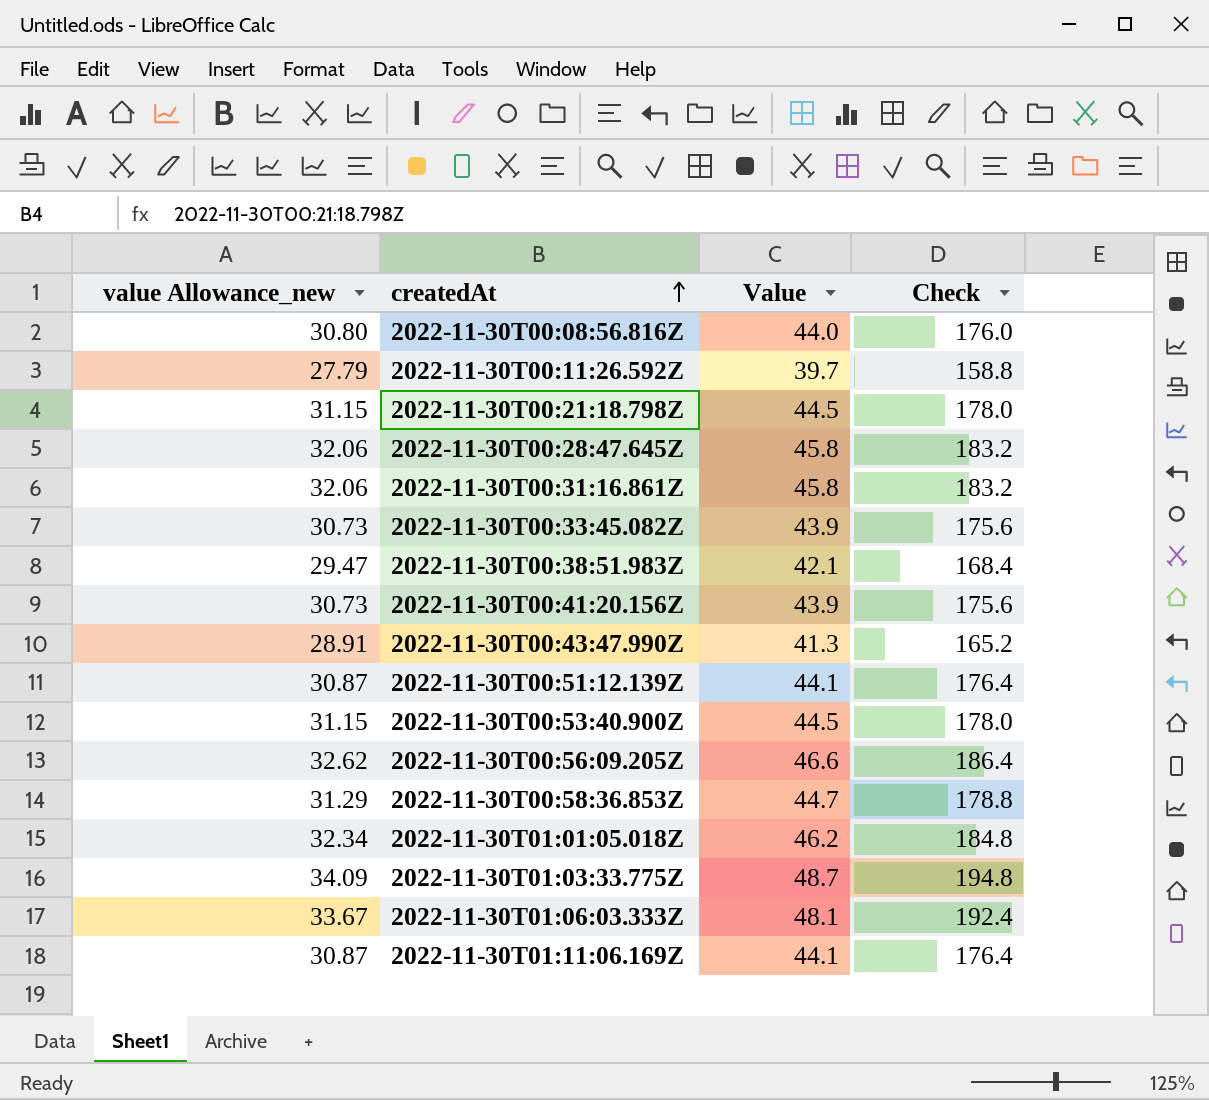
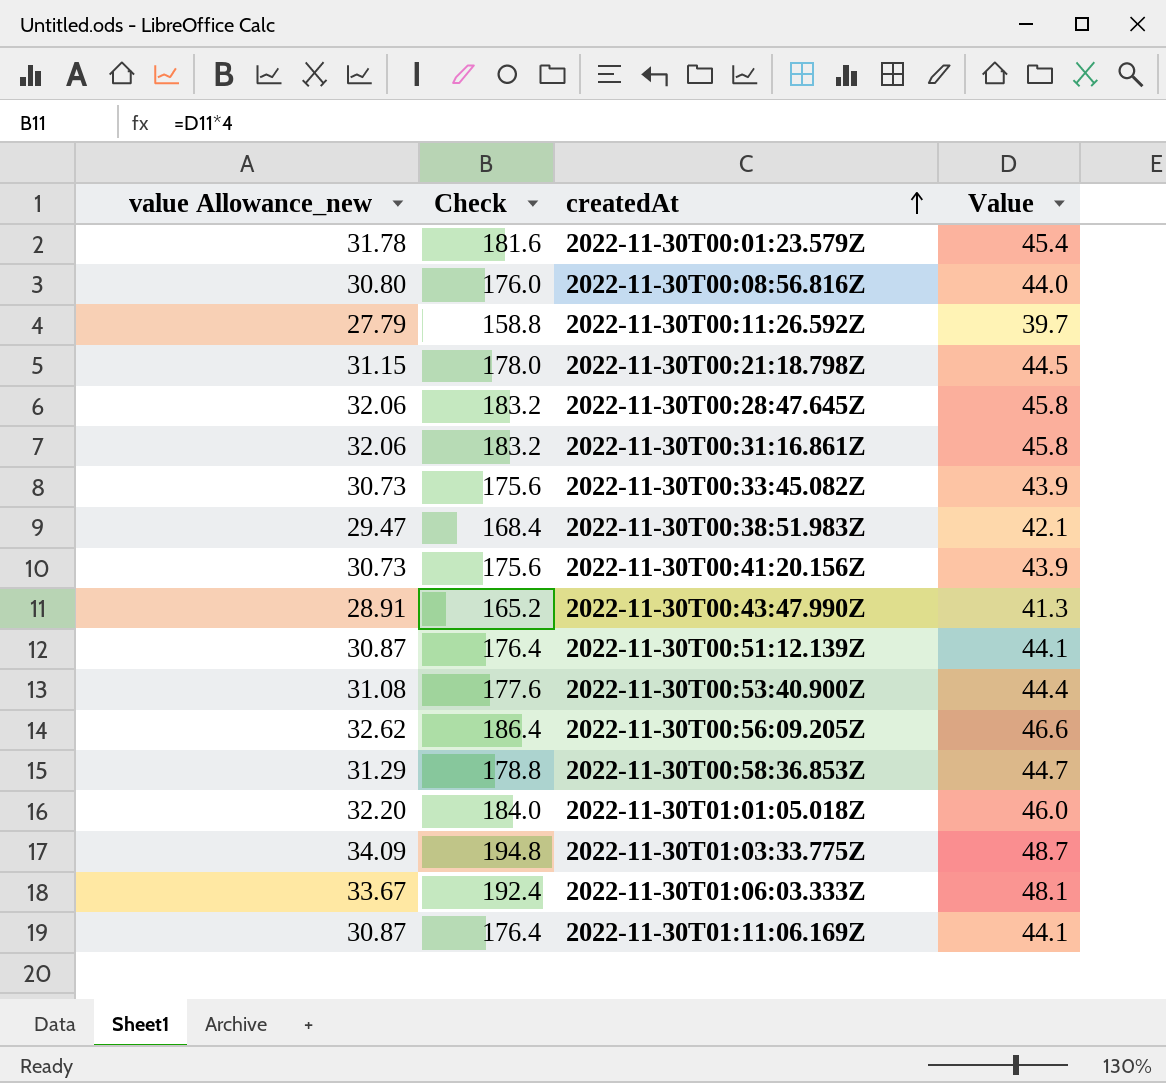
column Check | position: 4 -> 2
row 2022-11-30T00:01:23.579Z: none -> 31.78 | 181.6 | 45.4
2022-11-30T00:53:40.900Z | value Allowance_new: 31.15 -> 31.08
2022-11-30T00:53:40.900Z | Check: 178.0 -> 177.6
2022-11-30T00:53:40.900Z | Value: 44.5 -> 44.4
2022-11-30T01:01:05.018Z | value Allowance_new: 32.34 -> 32.20
2022-11-30T01:01:05.018Z | Check: 184.8 -> 184.0
2022-11-30T01:01:05.018Z | Value: 46.2 -> 46.0

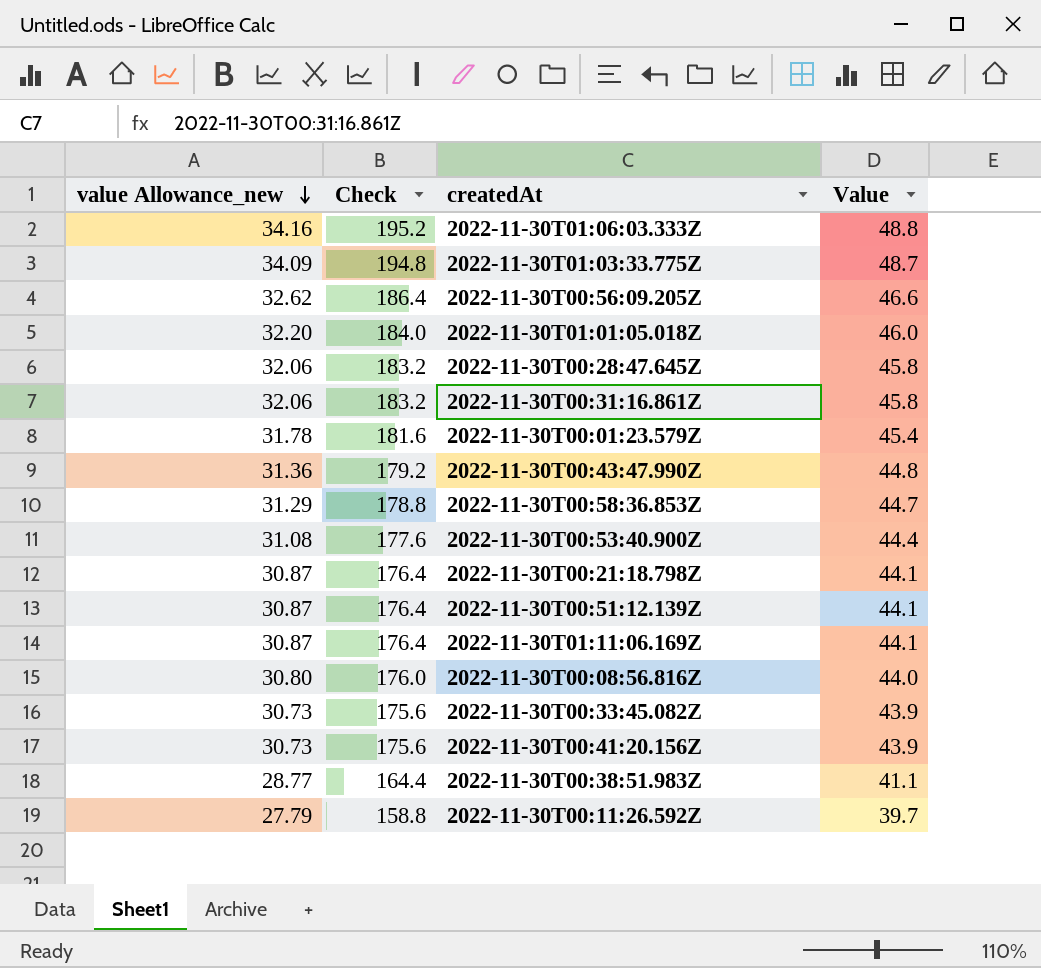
row order: createdAt ascending -> value Allowance_new descending
2022-11-30T01:06:03.333Z | value Allowance_new: 33.67 -> 34.16
2022-11-30T01:06:03.333Z | Check: 192.4 -> 195.2
2022-11-30T01:06:03.333Z | Value: 48.1 -> 48.8
2022-11-30T00:43:47.990Z | value Allowance_new: 28.91 -> 31.36
2022-11-30T00:43:47.990Z | Check: 165.2 -> 179.2
2022-11-30T00:43:47.990Z | Value: 41.3 -> 44.8
2022-11-30T00:21:18.798Z | value Allowance_new: 31.15 -> 30.87
2022-11-30T00:21:18.798Z | Check: 178.0 -> 176.4
2022-11-30T00:21:18.798Z | Value: 44.5 -> 44.1
2022-11-30T00:38:51.983Z | value Allowance_new: 29.47 -> 28.77
2022-11-30T00:38:51.983Z | Check: 168.4 -> 164.4
2022-11-30T00:38:51.983Z | Value: 42.1 -> 41.1

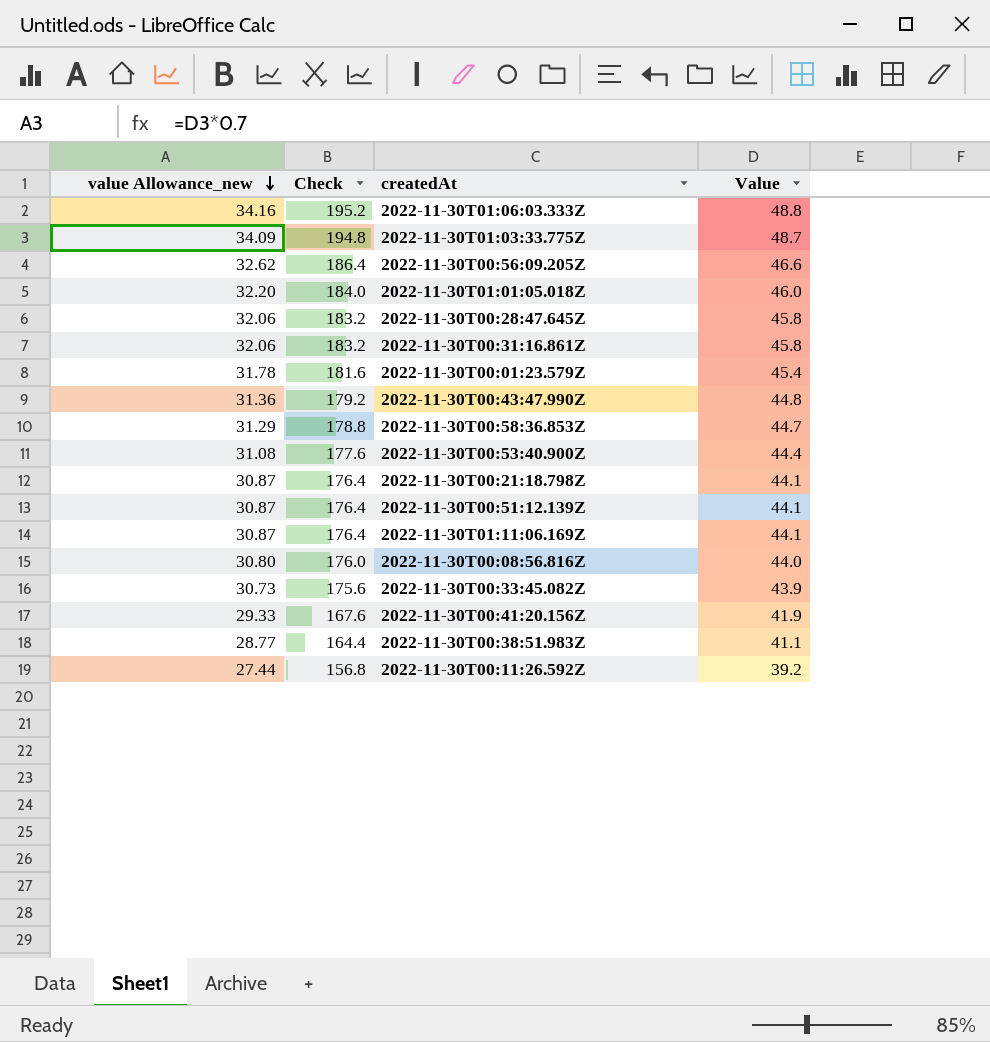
2022-11-30T00:41:20.156Z | value Allowance_new: 30.73 -> 29.33
2022-11-30T00:41:20.156Z | Check: 175.6 -> 167.6
2022-11-30T00:41:20.156Z | Value: 43.9 -> 41.9
2022-11-30T00:11:26.592Z | value Allowance_new: 27.79 -> 27.44
2022-11-30T00:11:26.592Z | Check: 158.8 -> 156.8
2022-11-30T00:11:26.592Z | Value: 39.7 -> 39.2

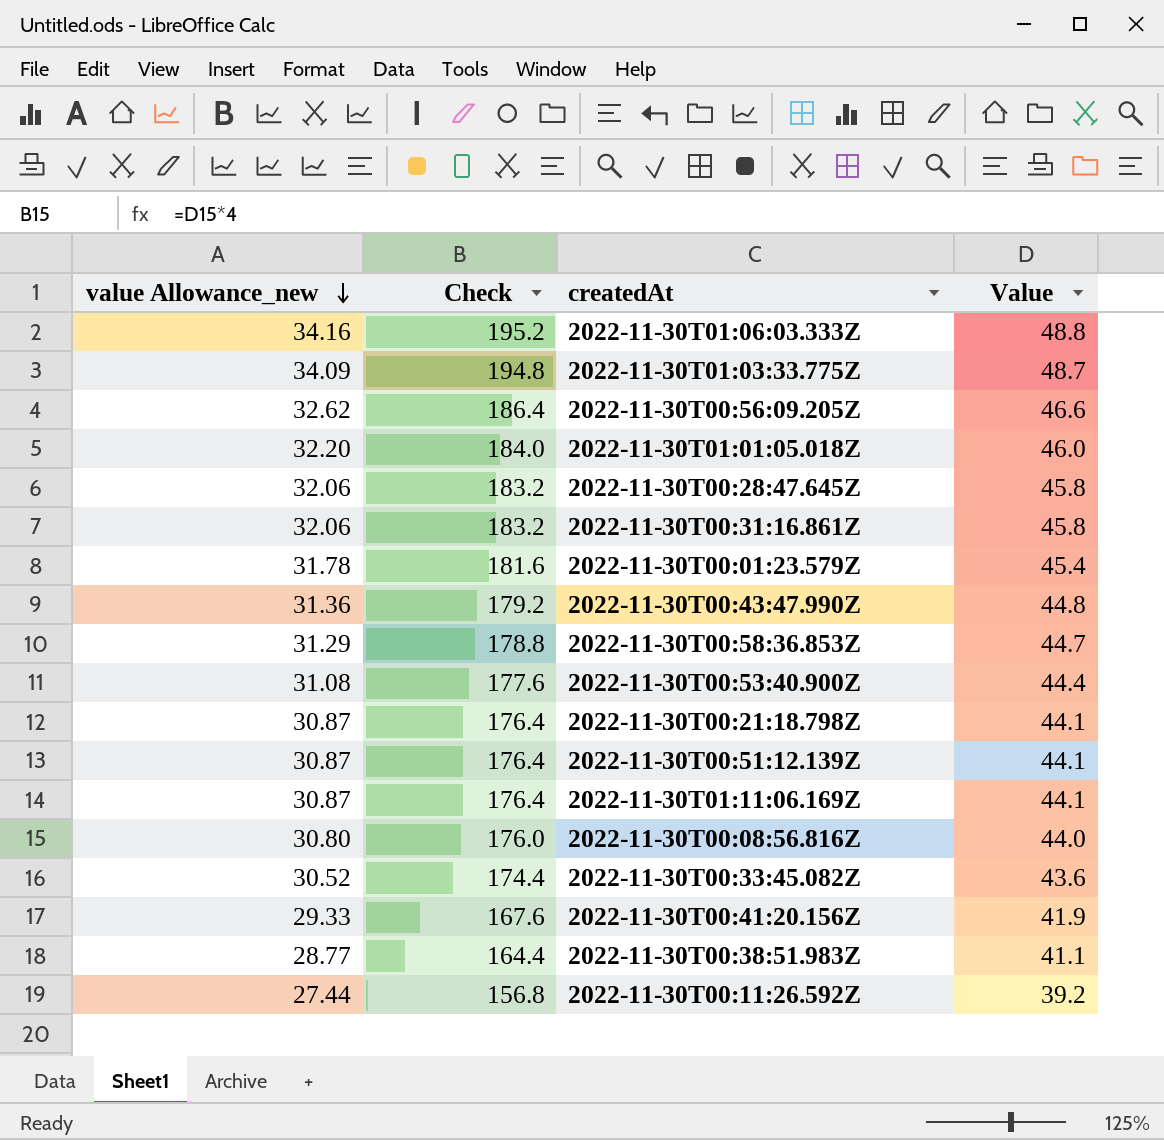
2022-11-30T00:33:45.082Z | value Allowance_new: 30.73 -> 30.52
2022-11-30T00:33:45.082Z | Check: 175.6 -> 174.4
2022-11-30T00:33:45.082Z | Value: 43.9 -> 43.6

